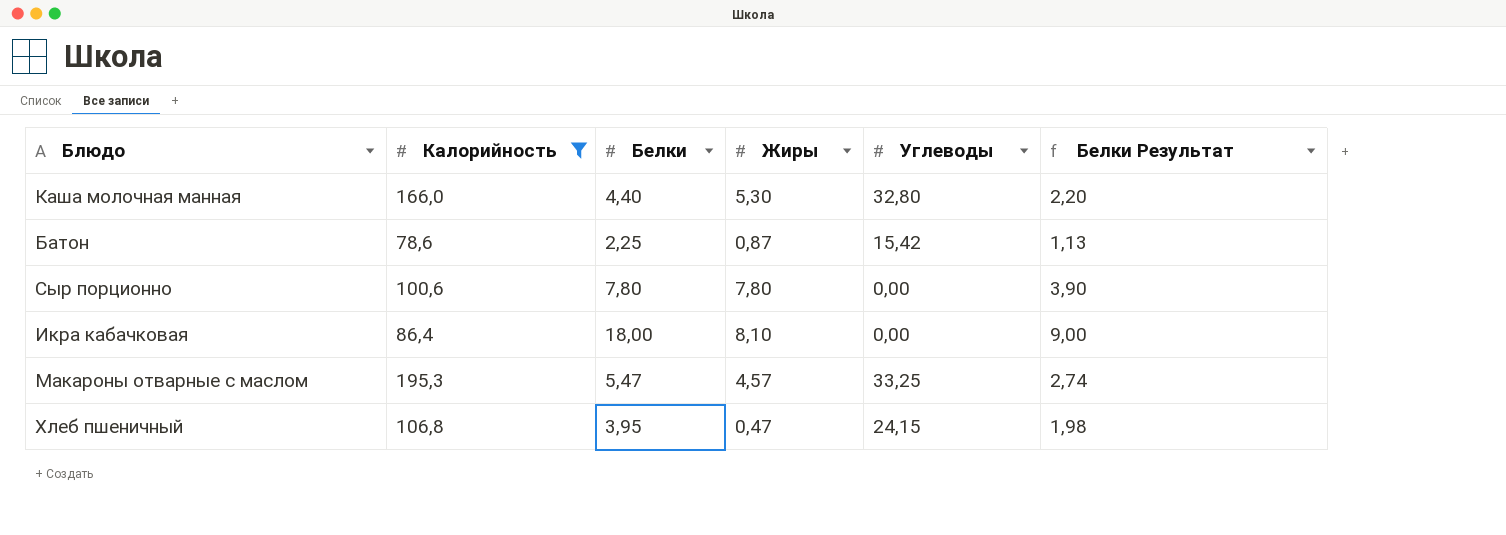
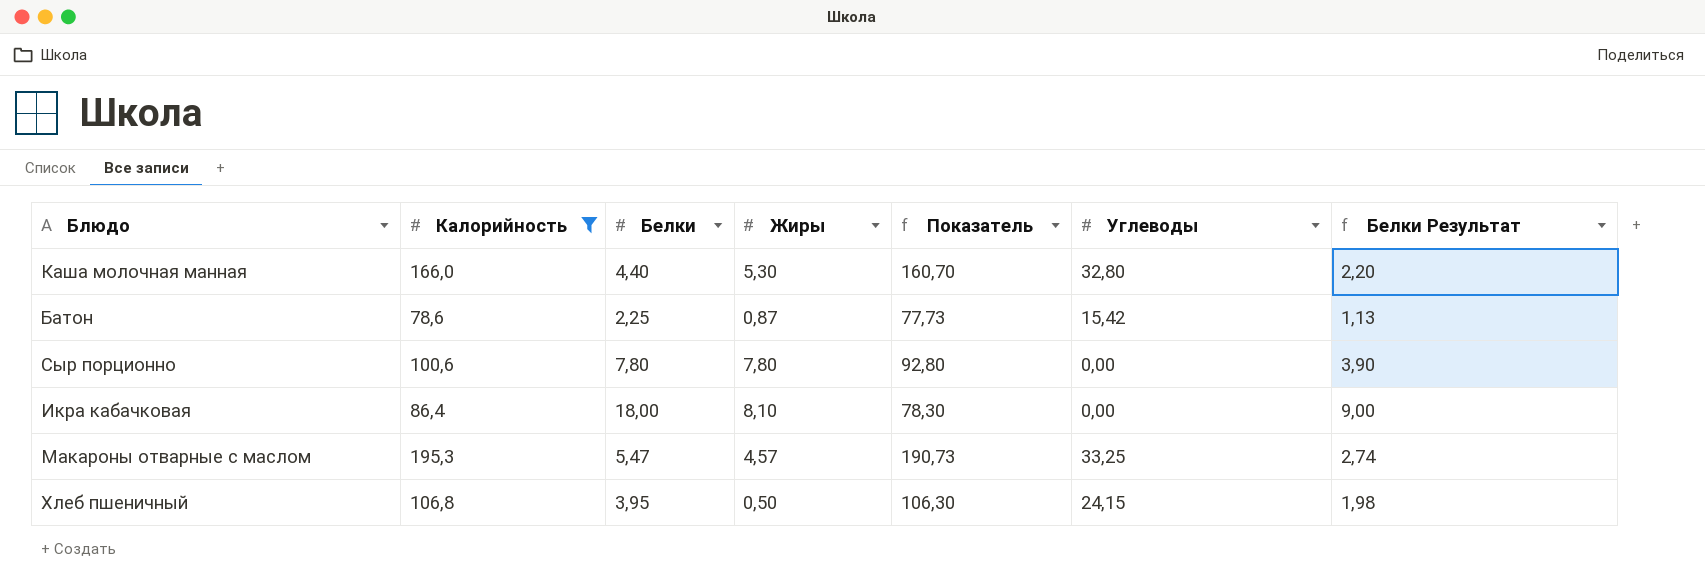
column Показатель | formula: none -> [Калорийность] - [Жиры]
Хлеб пшеничный | Жиры: 0,47 -> 0,50

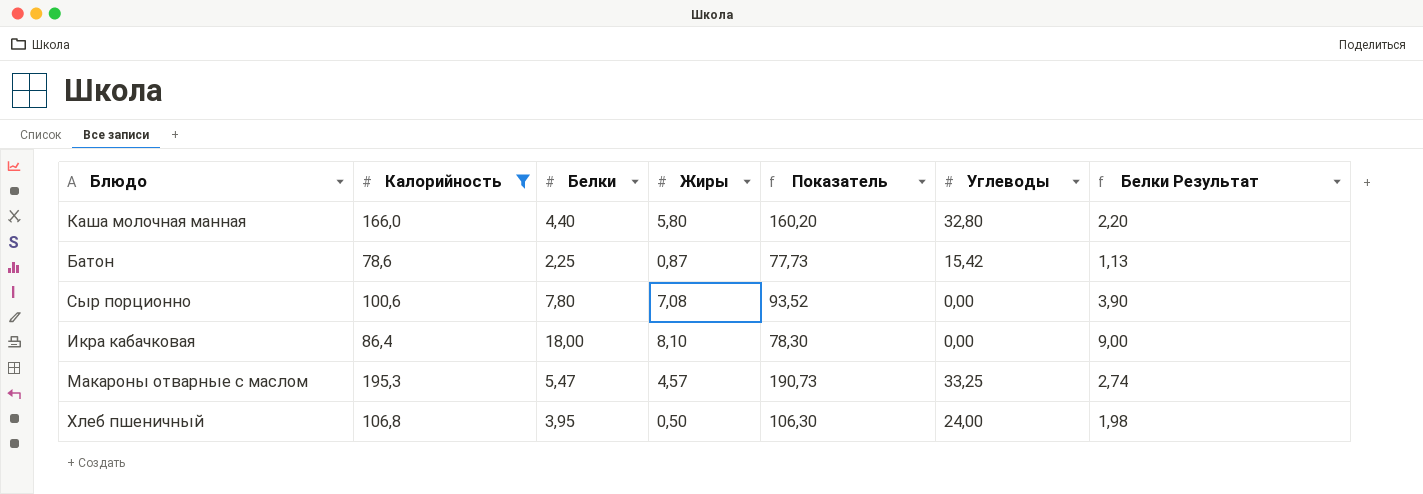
Каша молочная манная | Жиры: 5,30 -> 5,80
Каша молочная манная | Показатель: 160,70 -> 160,20
Сыр порционно | Жиры: 7,80 -> 7,08
Сыр порционно | Показатель: 92,80 -> 93,52
Хлеб пшеничный | Углеводы: 24,15 -> 24,00

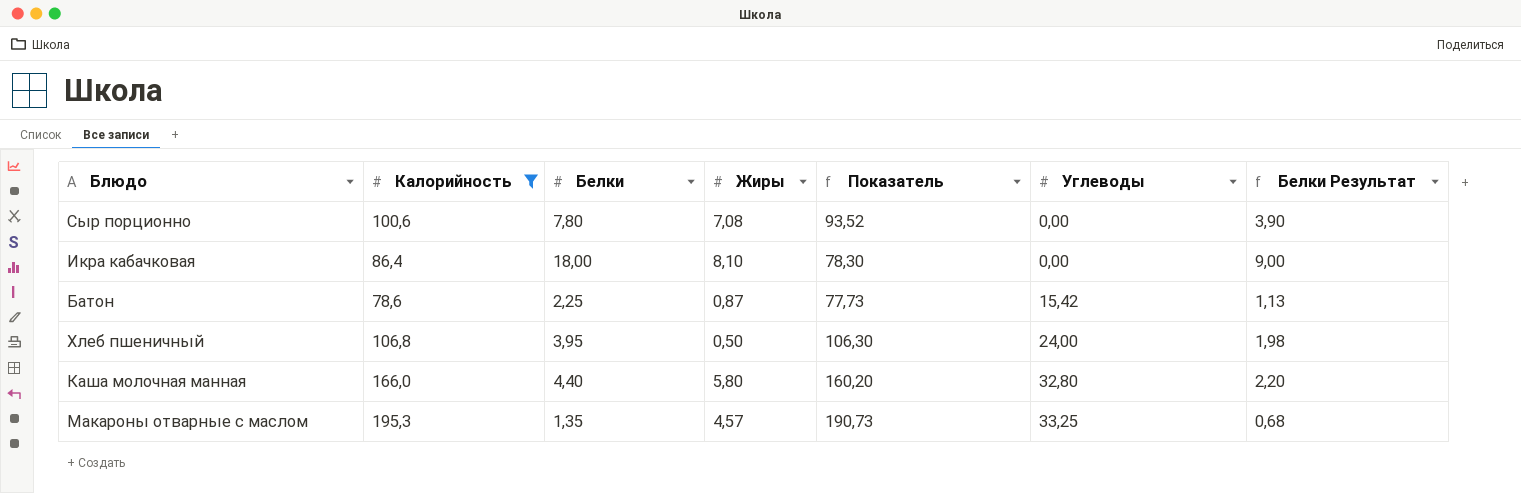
row order: none -> Углеводы ascending
Макароны отварные с маслом | Белки: 5,47 -> 1,35
Макароны отварные с маслом | Белки Результат: 2,74 -> 0,68

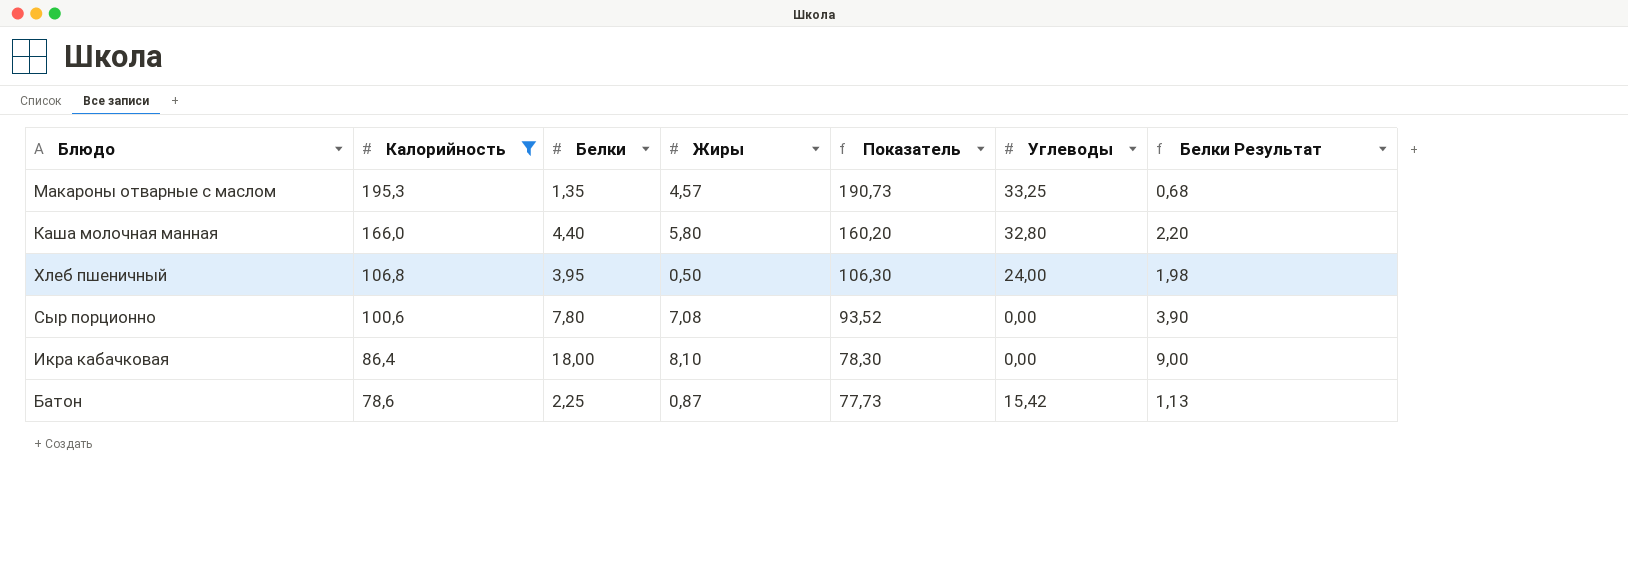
row order: Углеводы ascending -> Калорийность descending

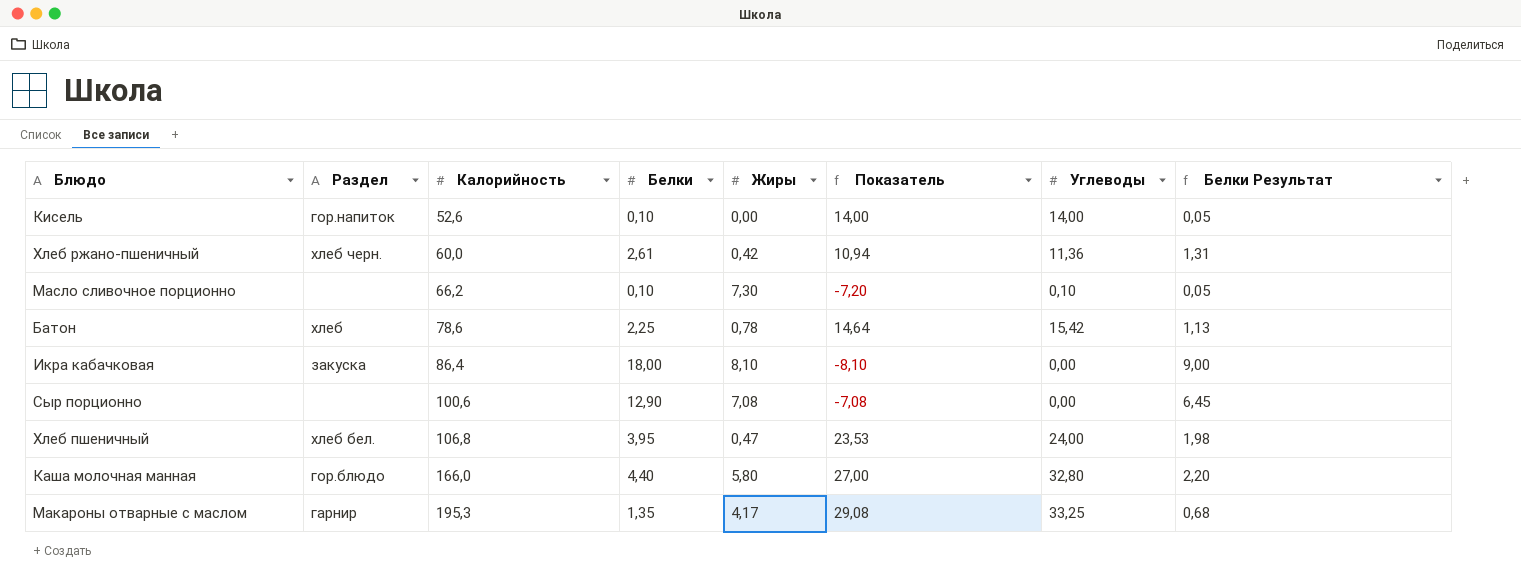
filter: Калорийность >= 78,6 -> none
row order: Калорийность descending -> Калорийность ascending
column Раздел | position: none -> 2
column Показатель | formula: [Калорийность] - [Жиры] -> [Углеводы] - [Жиры]
Батон | Жиры: 0,87 -> 0,78
Сыр порционно | Белки: 7,80 -> 12,90
Сыр порционно | Белки Результат: 3,90 -> 6,45
Хлеб пшеничный | Жиры: 0,50 -> 0,47
Макароны отварные с маслом | Жиры: 4,57 -> 4,17

